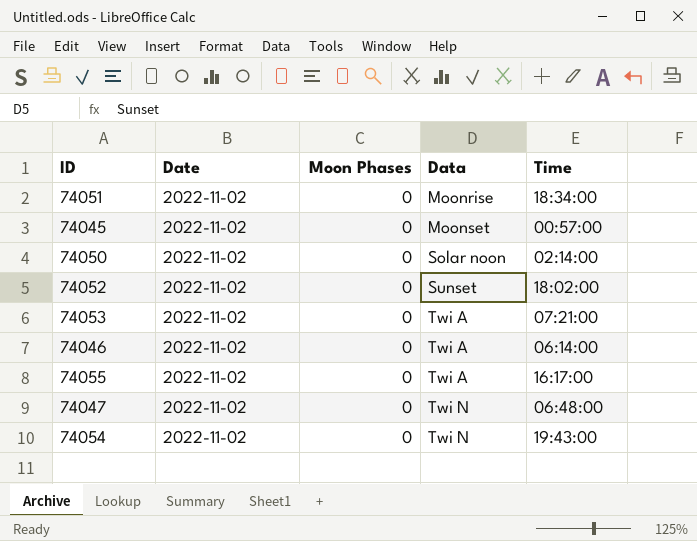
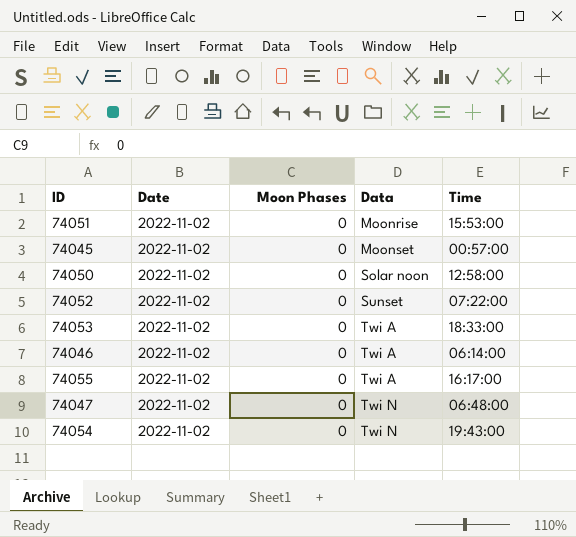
74051 | Time: 18:34:00 -> 15:53:00
74050 | Time: 02:14:00 -> 12:58:00
74052 | Time: 18:02:00 -> 07:22:00
74053 | Time: 07:21:00 -> 18:33:00

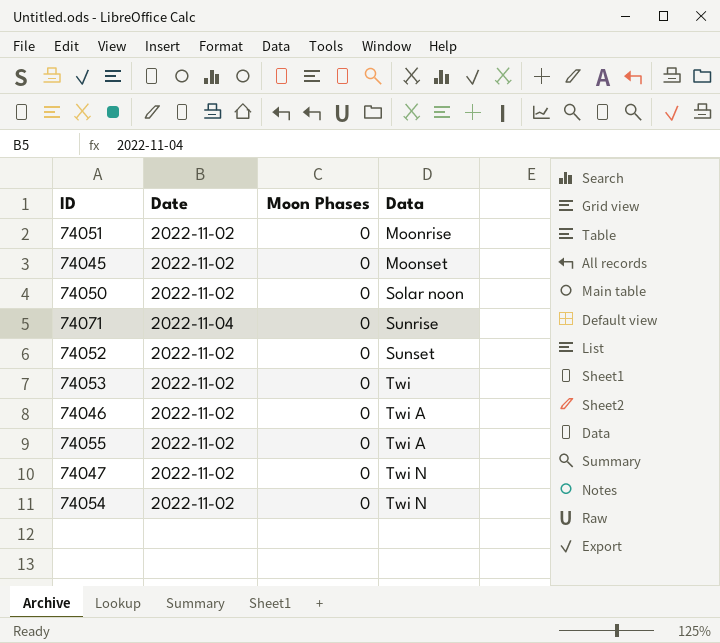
column Time | position: 5 -> none
row 74071: none -> 2022-11-04 | 0 | Sunrise
74053 | Data: Twi A -> Twi

